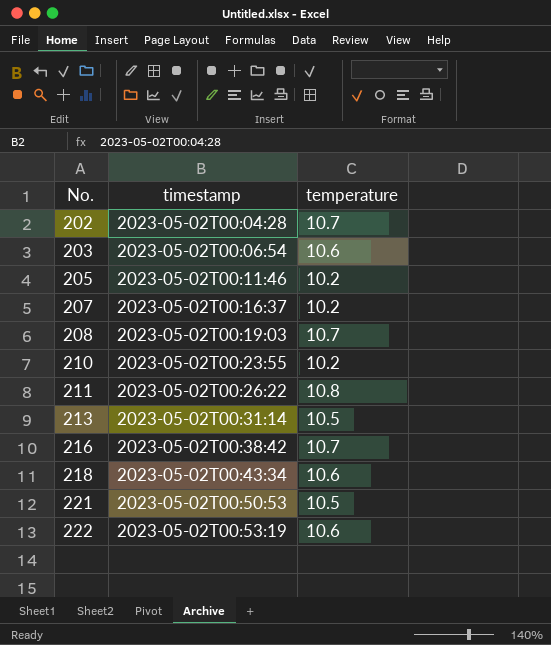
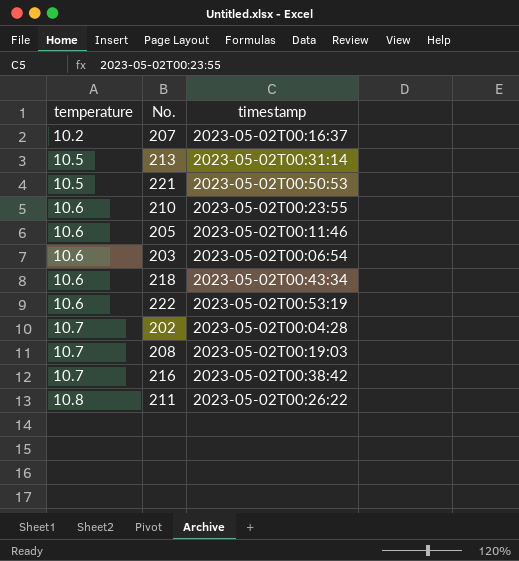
row order: No. ascending -> temperature ascending
column temperature | position: 3 -> 1
210 | temperature: 10.2 -> 10.6
205 | temperature: 10.2 -> 10.6

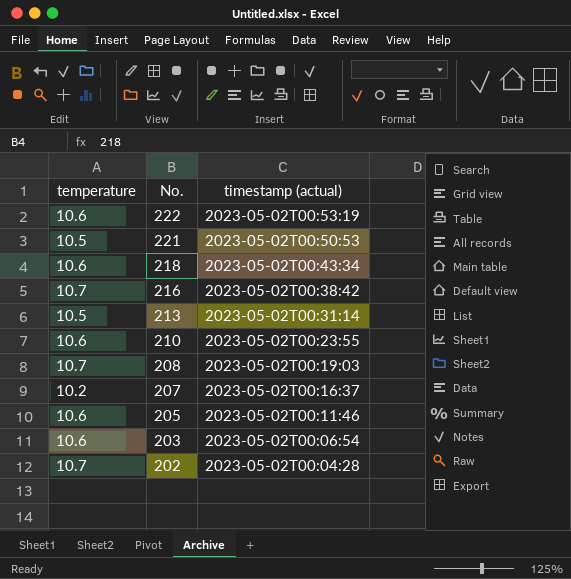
row order: temperature ascending -> No. descending
column name: timestamp -> timestamp (actual)
row 211: 10.8 | 2023-05-02T00:26:22 -> none

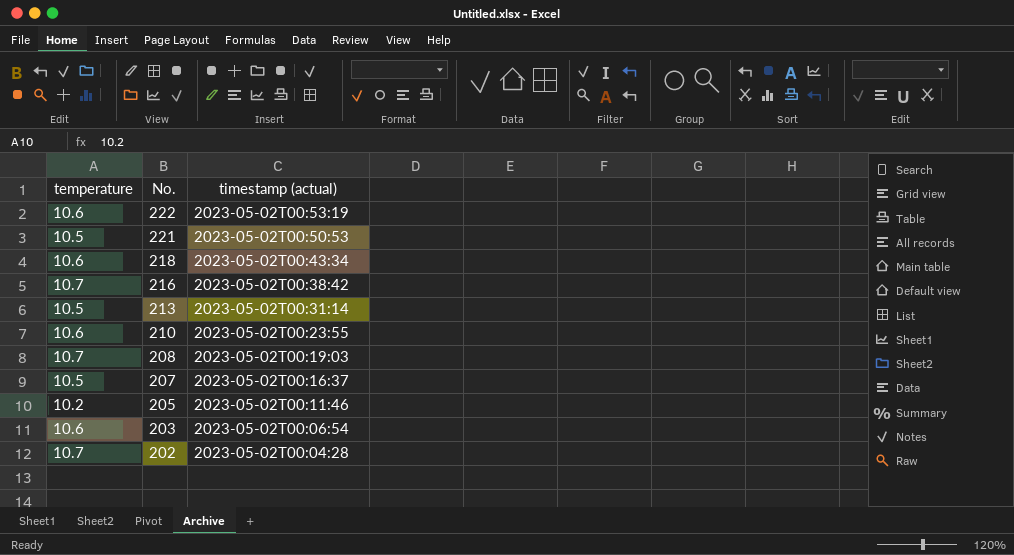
207 | temperature: 10.2 -> 10.5
205 | temperature: 10.6 -> 10.2

